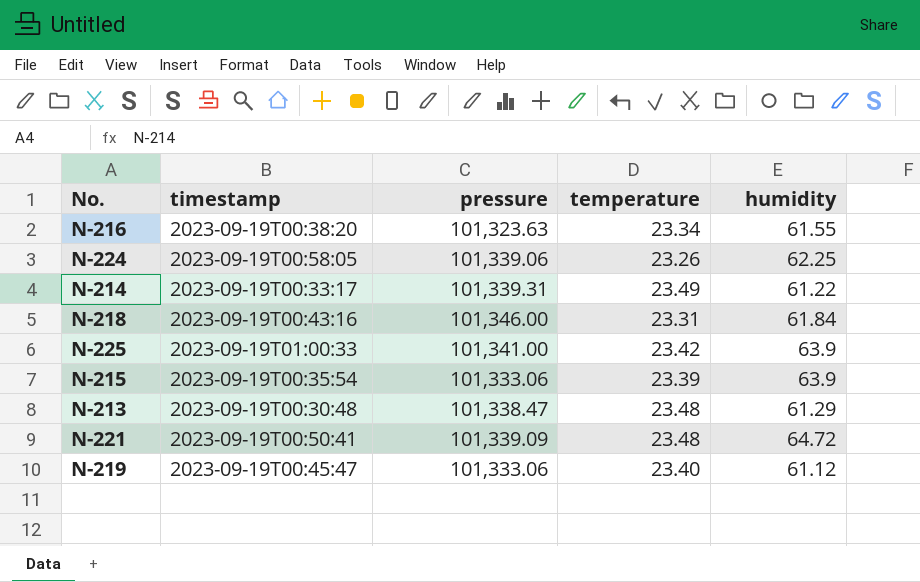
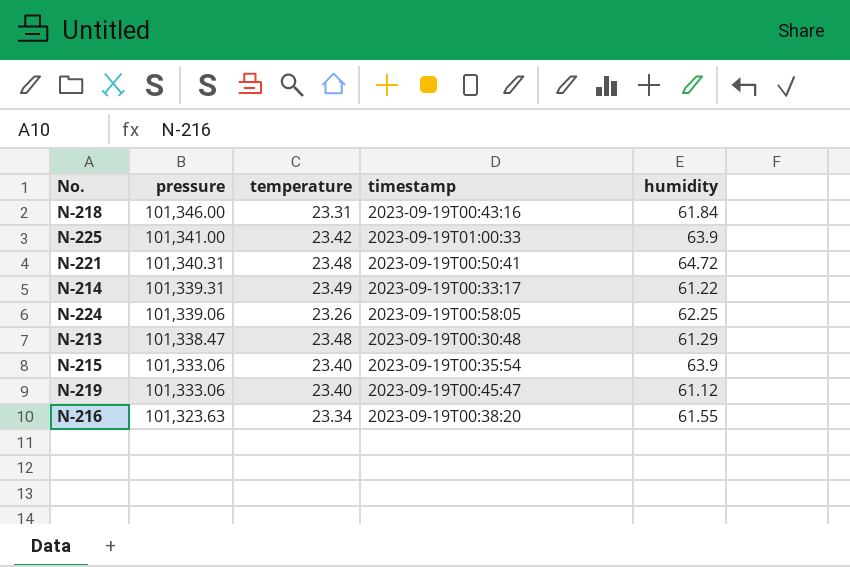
row order: none -> pressure descending
column timestamp | position: 2 -> 4
N-221 | pressure: 101,339.09 -> 101,340.31
N-215 | temperature: 23.39 -> 23.40

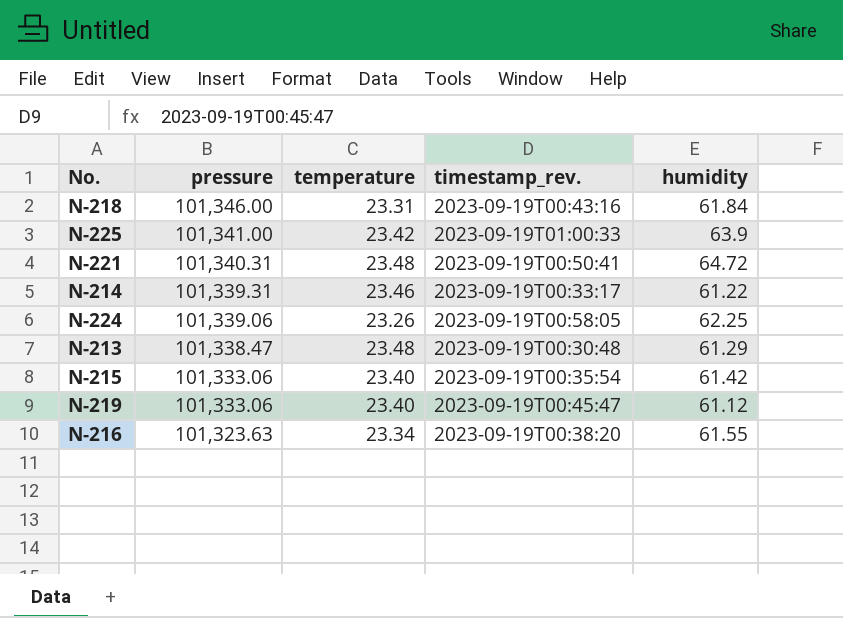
column name: timestamp -> timestamp_rev.
N-214 | temperature: 23.49 -> 23.46
N-215 | humidity: 63.9 -> 61.42

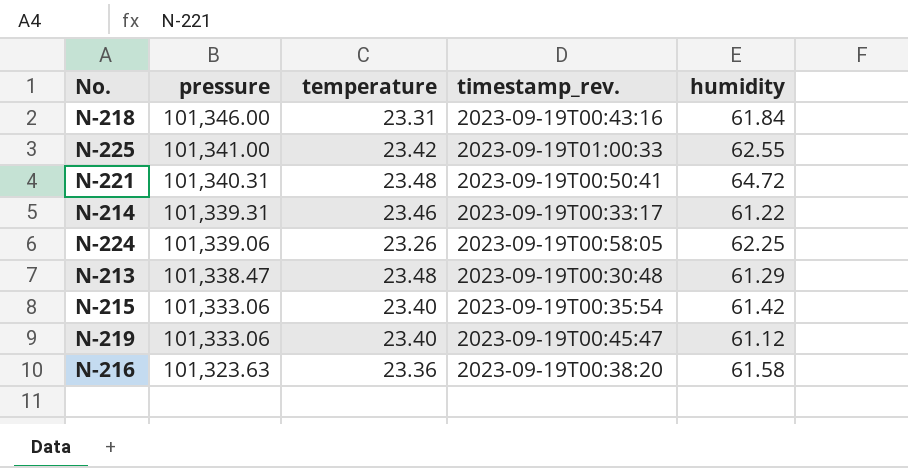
N-225 | humidity: 63.9 -> 62.55
N-216 | temperature: 23.34 -> 23.36
N-216 | humidity: 61.55 -> 61.58

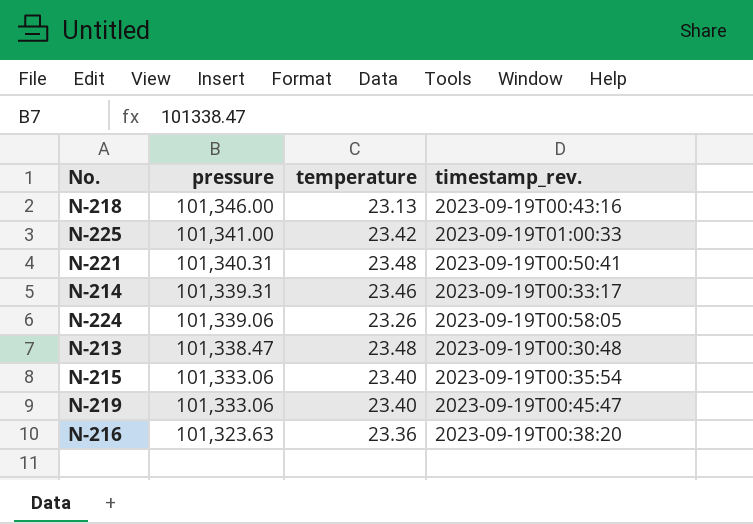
column humidity | position: 5 -> none
N-218 | temperature: 23.31 -> 23.13

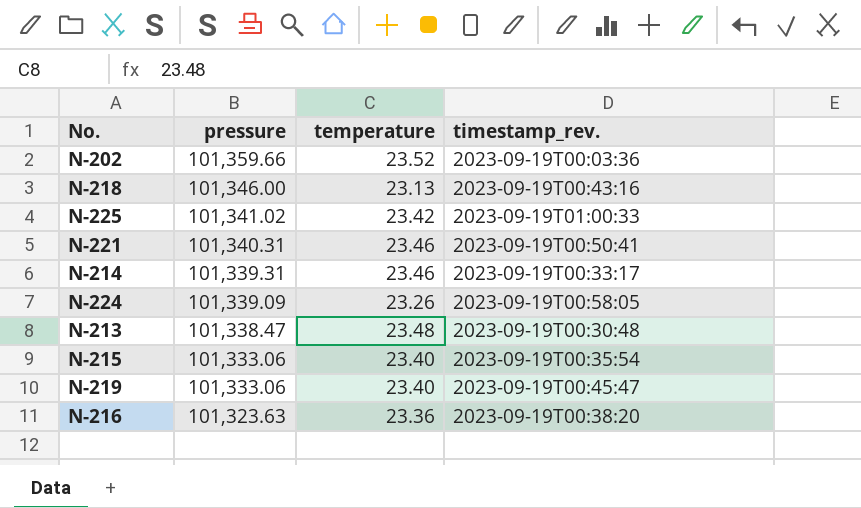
row N-202: none -> 101,359.66 | 23.52 | 2023-09-19T00:03:36
N-225 | pressure: 101,341.00 -> 101,341.02
N-221 | temperature: 23.48 -> 23.46
N-224 | pressure: 101,339.06 -> 101,339.09

